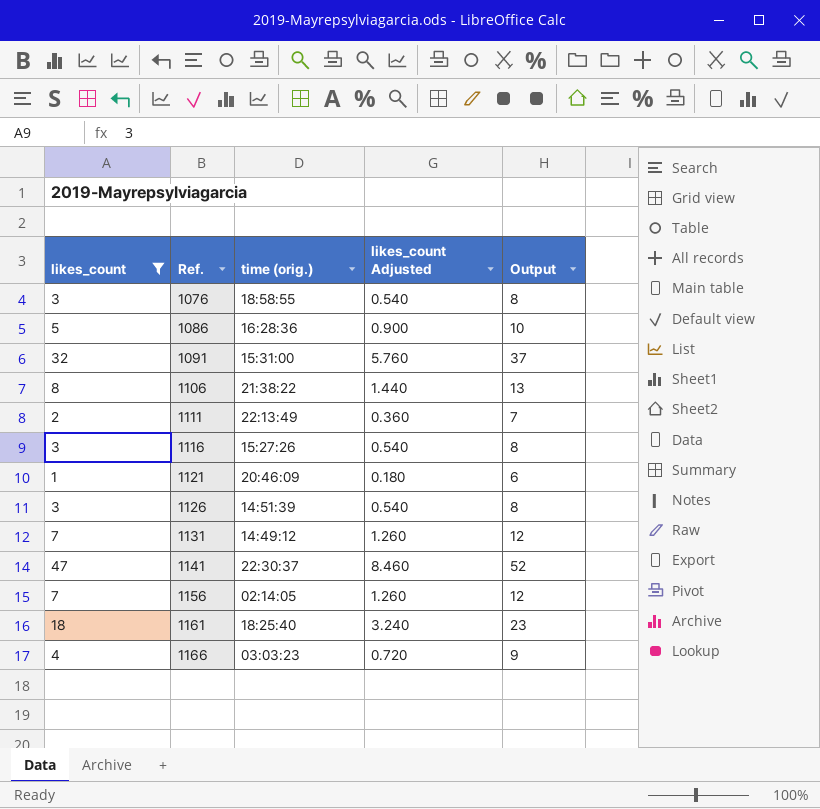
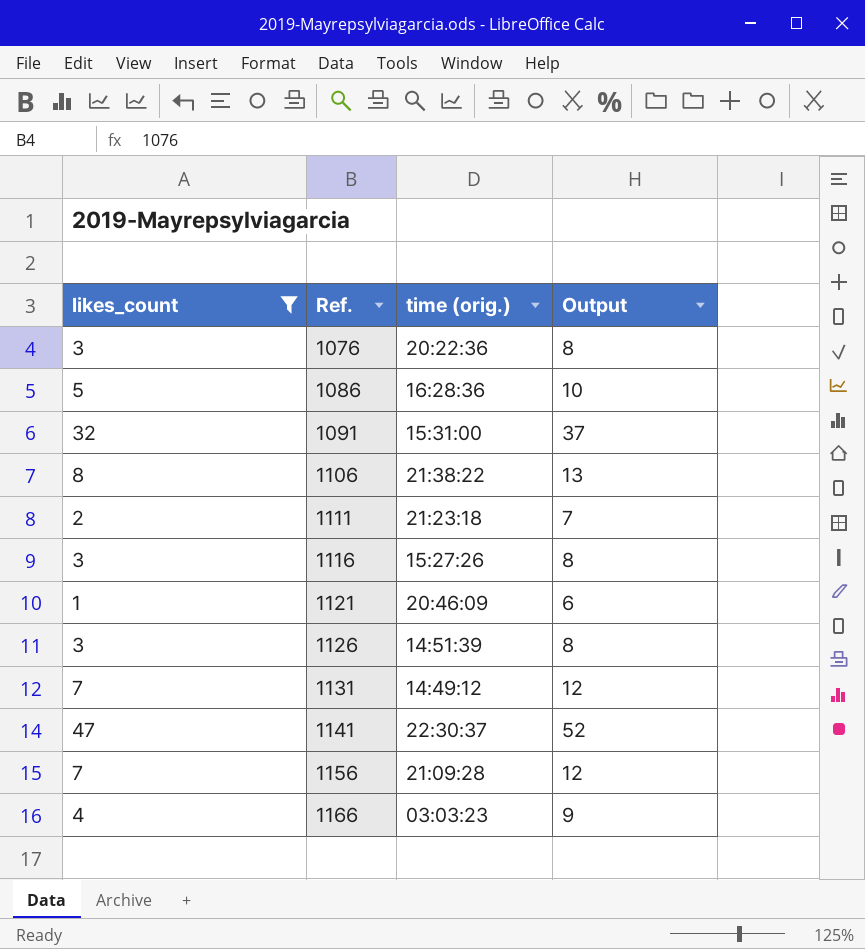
column likes_count Adjusted | formula: [likes_count] * 0.18 -> none
row 1161: 18 | 18:25:40 | 3.240 | 23 -> none
1076 | time (orig.): 18:58:55 -> 20:22:36
1111 | time (orig.): 22:13:49 -> 21:23:18
1156 | time (orig.): 02:14:05 -> 21:09:28

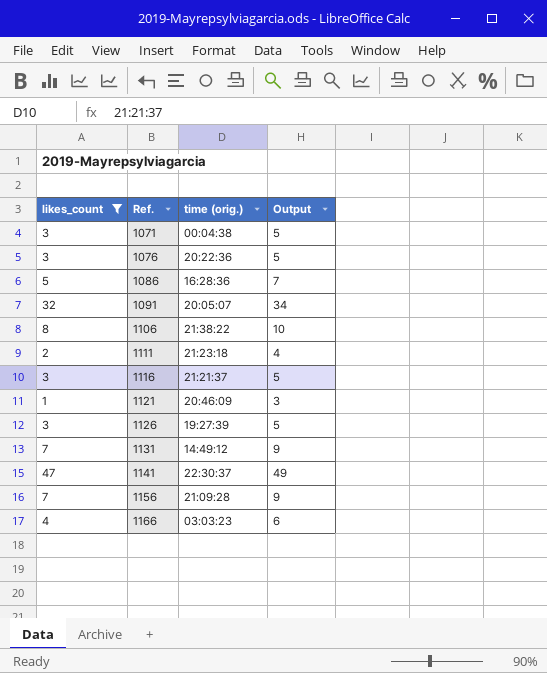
column Output | formula: [likes_count] + 5 -> [likes_count] + 2
row 1071: none -> 3 | 00:04:38 | 5
1091 | time (orig.): 15:31:00 -> 20:05:07
1116 | time (orig.): 15:27:26 -> 21:21:37
1126 | time (orig.): 14:51:39 -> 19:27:39

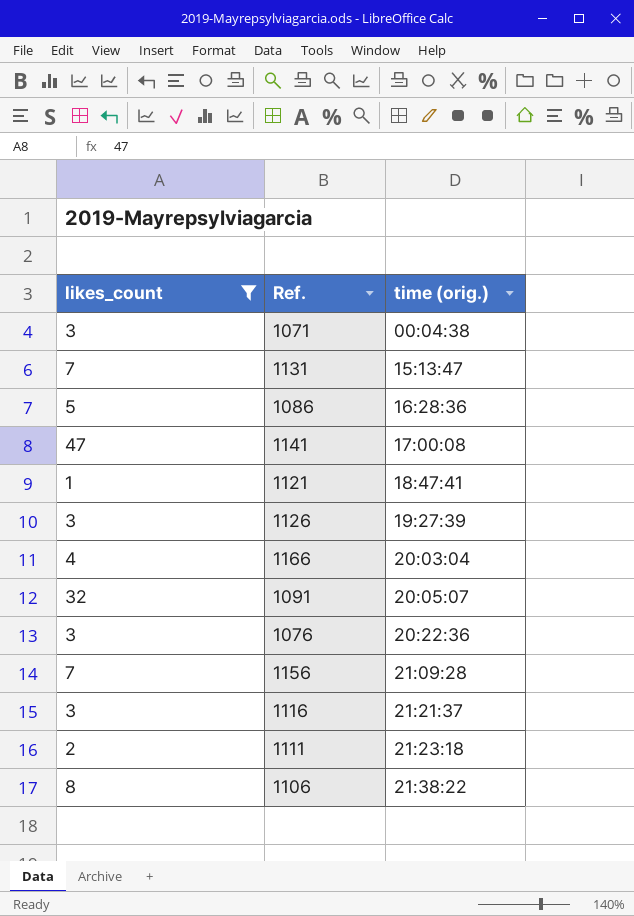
row order: Ref. ascending -> time (orig.) ascending
column Output | formula: [likes_count] + 2 -> none
1131 | time (orig.): 14:49:12 -> 15:13:47
1141 | time (orig.): 22:30:37 -> 17:00:08
1121 | time (orig.): 20:46:09 -> 18:47:41
1166 | time (orig.): 03:03:23 -> 20:03:04

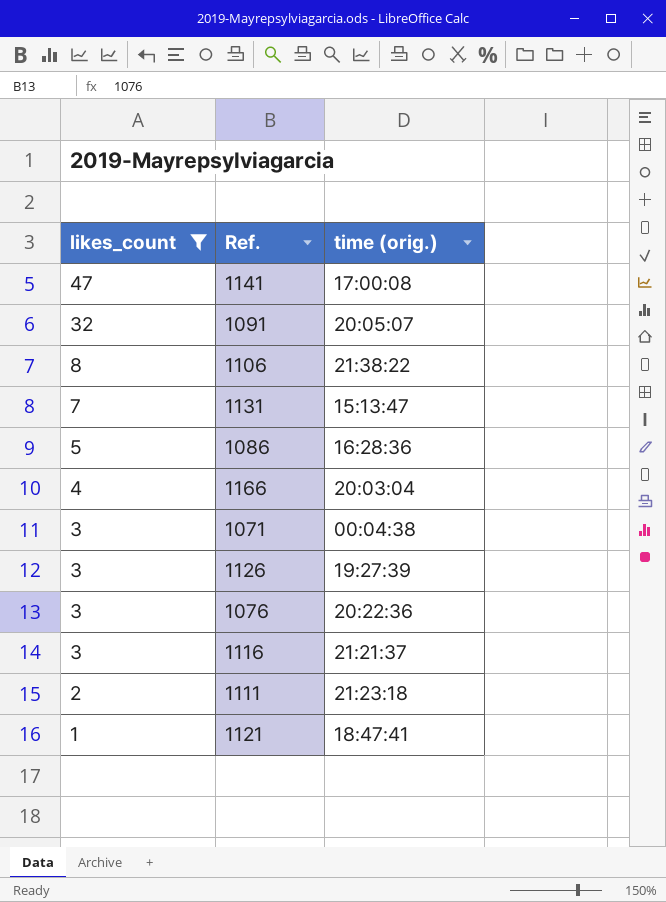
row order: time (orig.) ascending -> likes_count descending
row 1156: 7 | 21:09:28 -> none

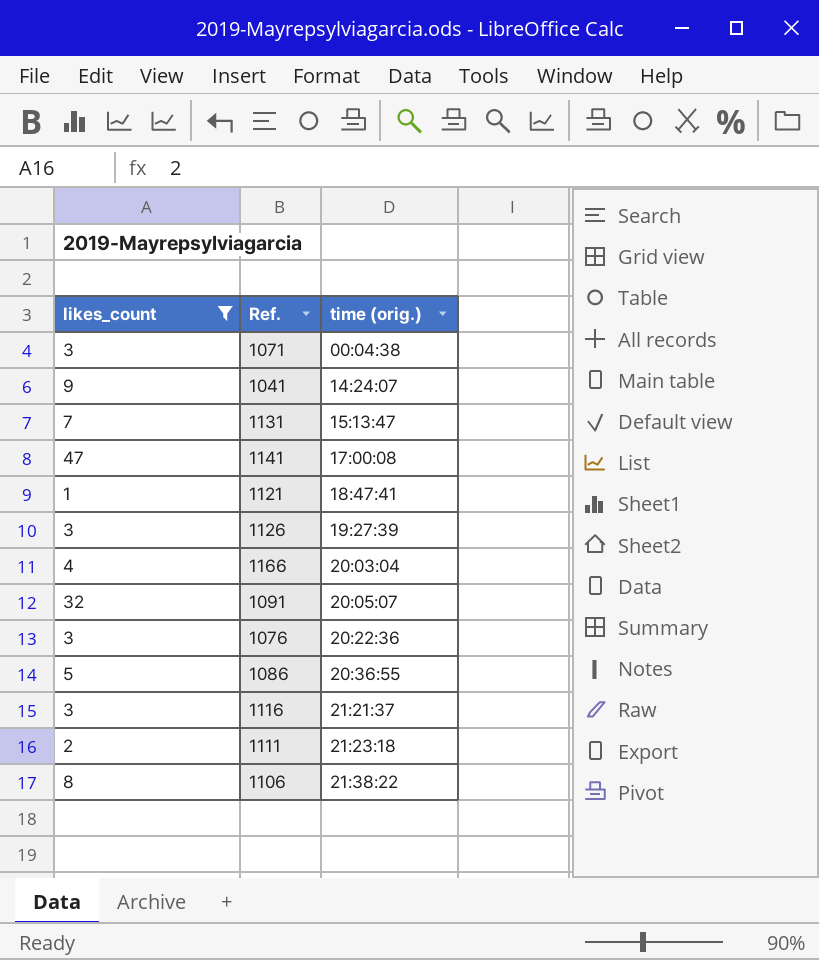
row order: likes_count descending -> time (orig.) ascending
row 1041: none -> 9 | 14:24:07
1086 | time (orig.): 16:28:36 -> 20:36:55

